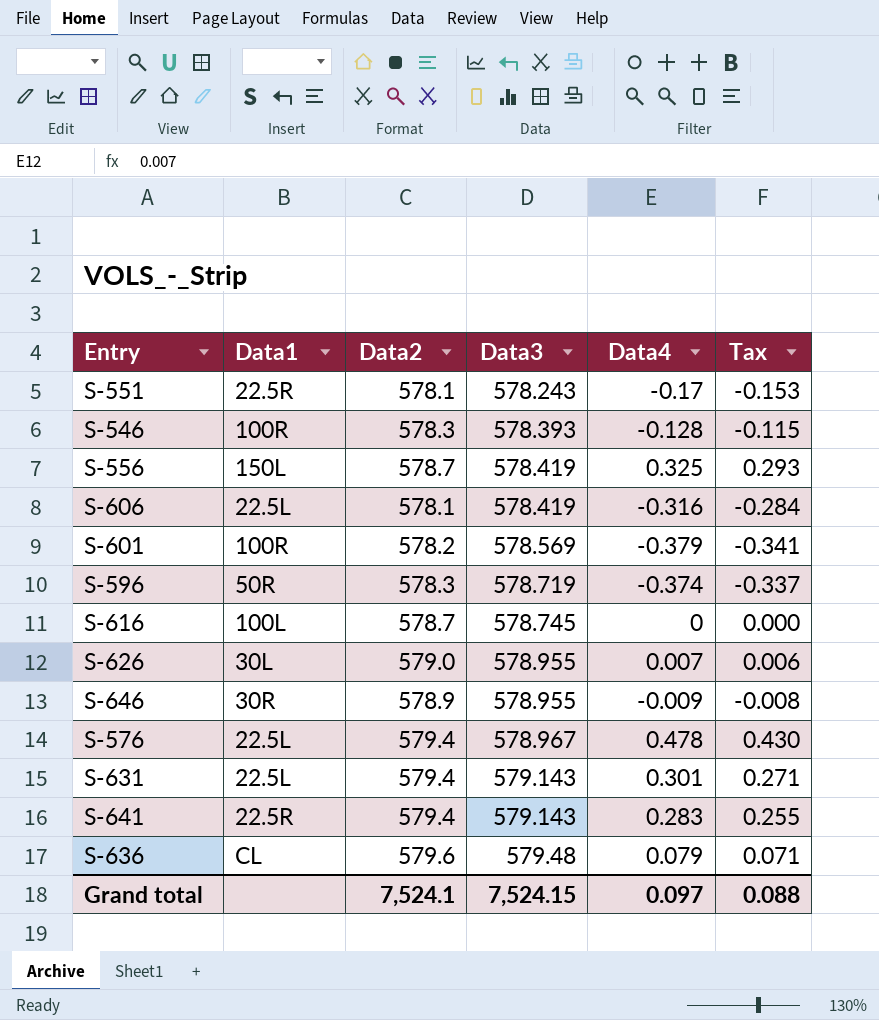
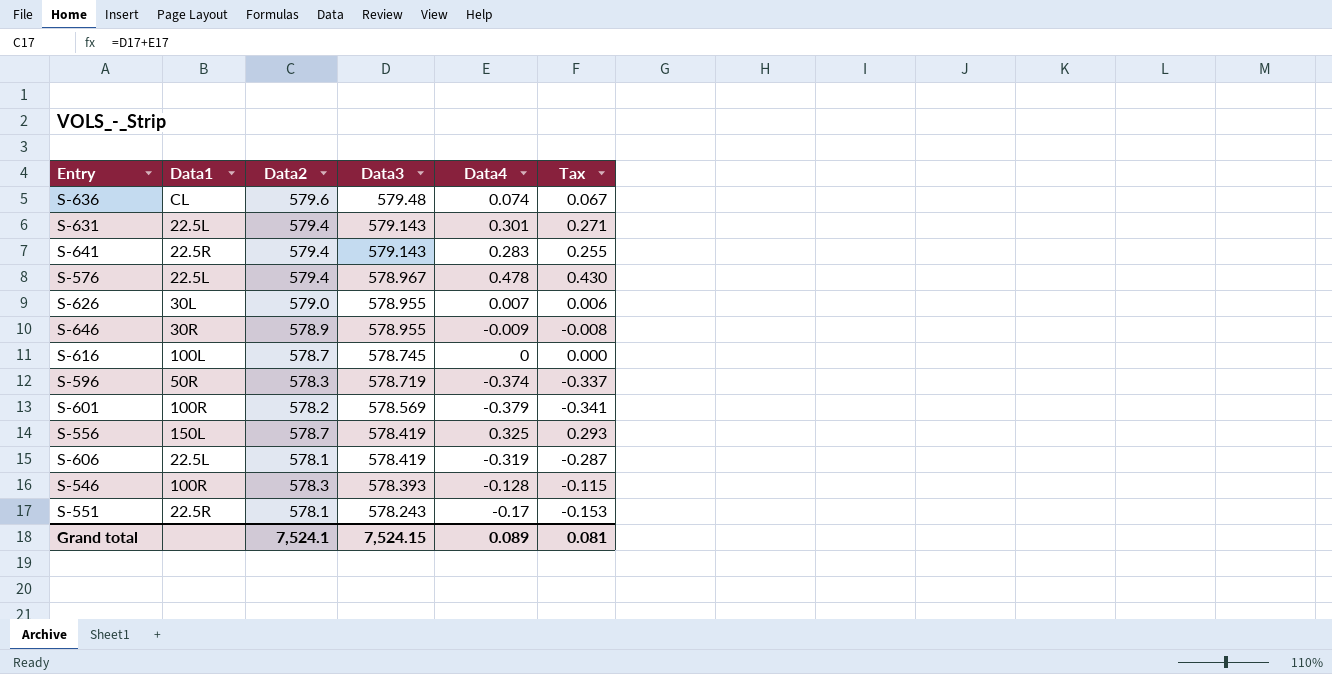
row order: Data3 ascending -> Data3 descending
S-636 | Data4: 0.079 -> 0.074
S-636 | Tax: 0.071 -> 0.067
S-606 | Data4: -0.316 -> -0.319
S-606 | Tax: -0.284 -> -0.287
Grand total | Data4: 0.097 -> 0.089
Grand total | Tax: 0.088 -> 0.081

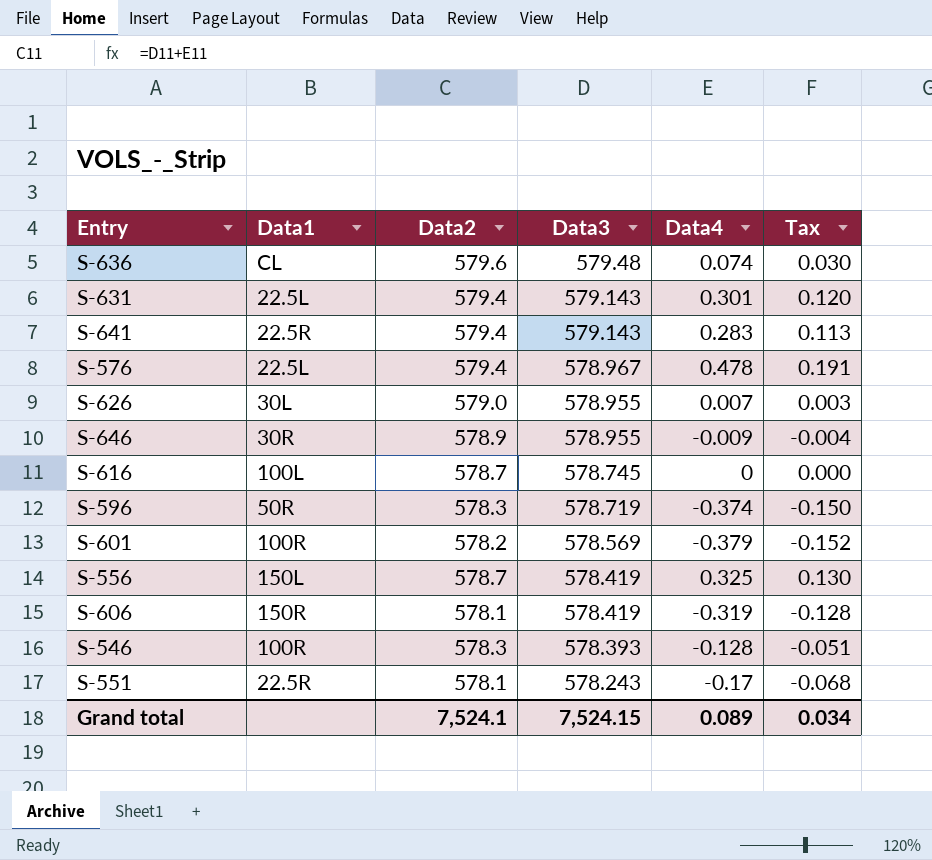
column Tax | formula: [Data4] * 0.9 -> [Data4] * 0.4
S-606 | Data1: 22.5L -> 150R
Grand total | Tax: 0.081 -> 0.034

